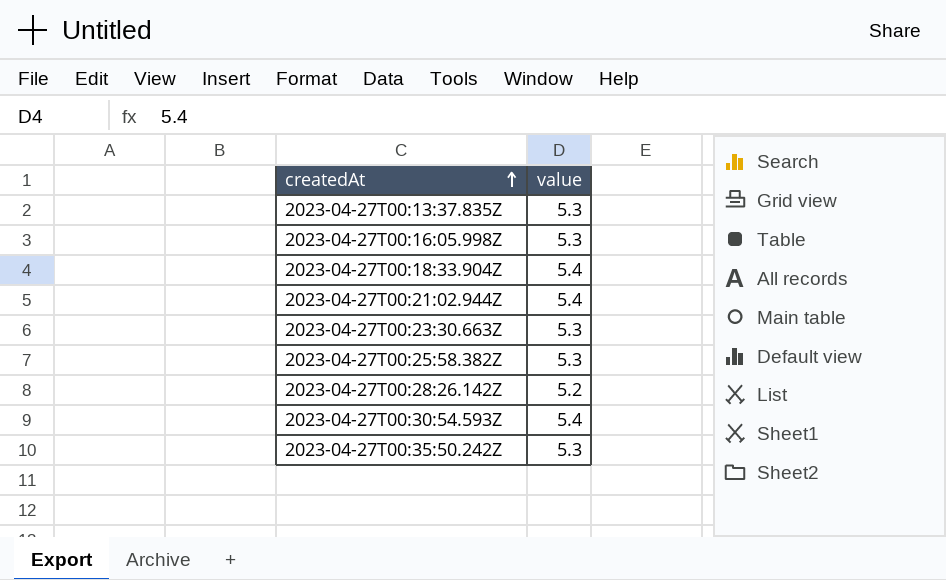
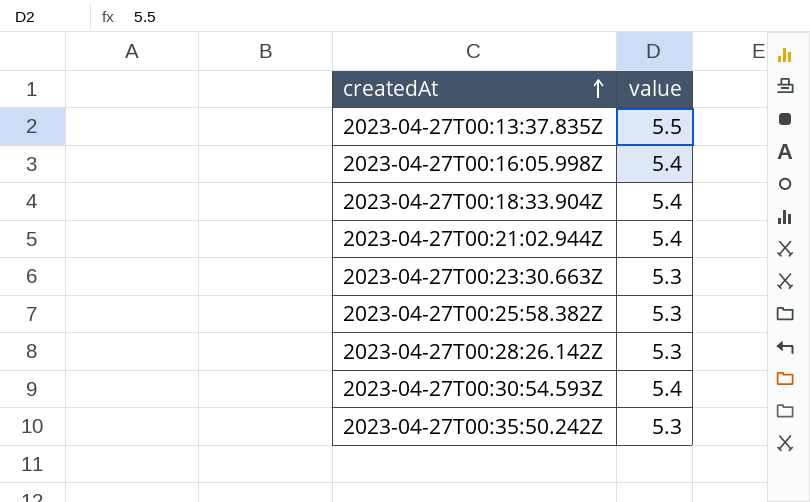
2023-04-27T00:13:37.835Z | value: 5.3 -> 5.5
2023-04-27T00:16:05.998Z | value: 5.3 -> 5.4
2023-04-27T00:28:26.142Z | value: 5.2 -> 5.3

